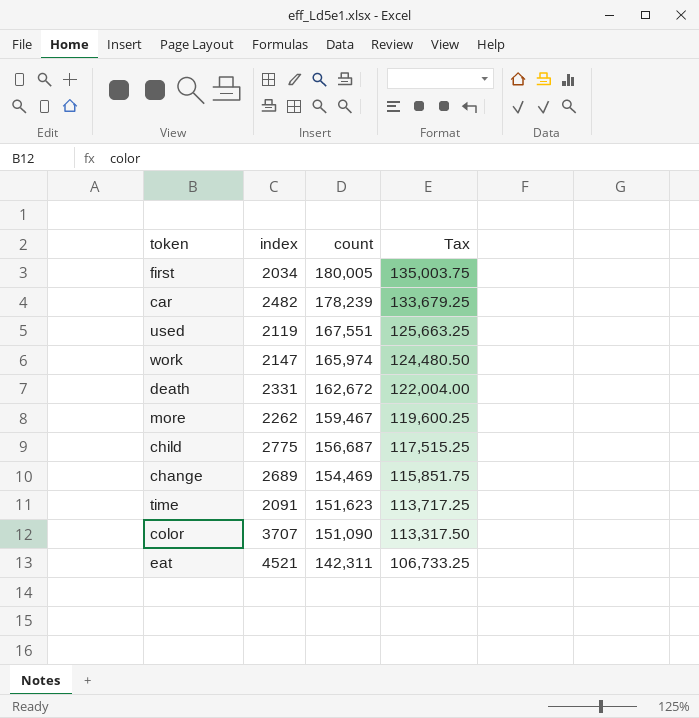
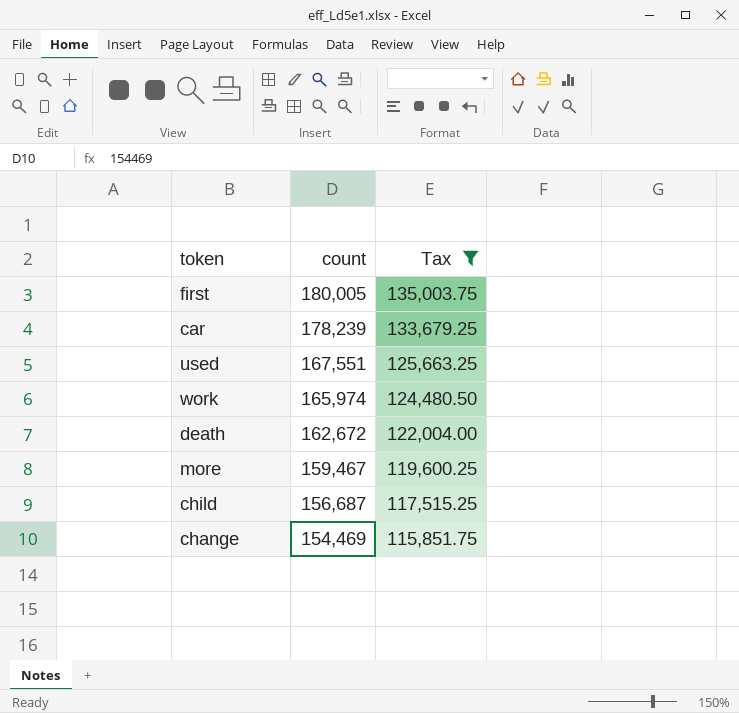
filter: none -> Tax >= 115,851.75
column index | position: 2 -> none

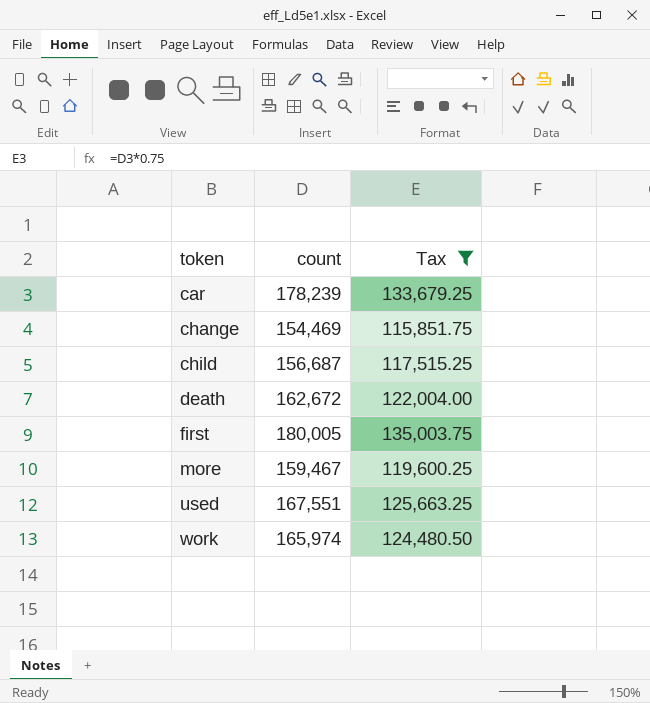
row order: count descending -> token ascending

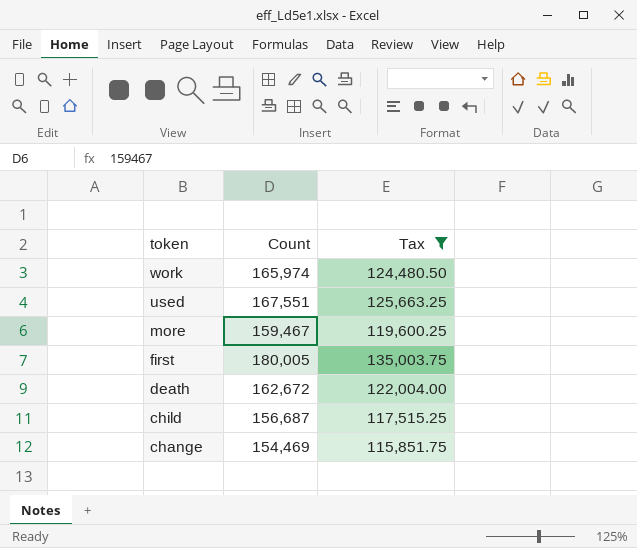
row order: token ascending -> token descending
column name: count -> Count
row car: 178,239 | 133,679.25 -> none

